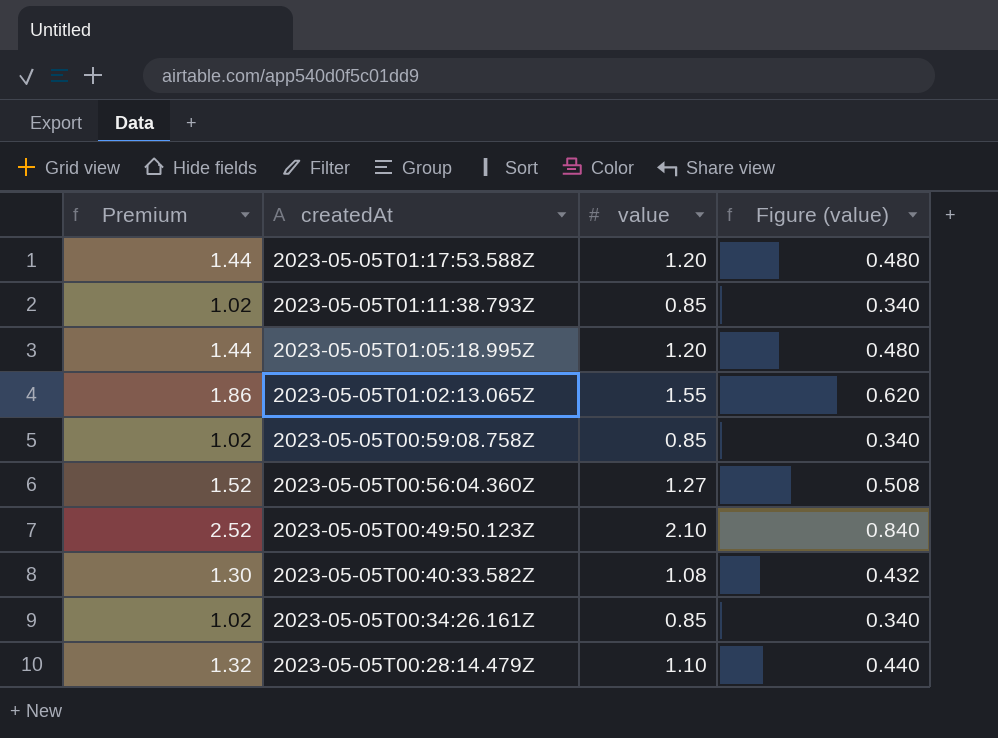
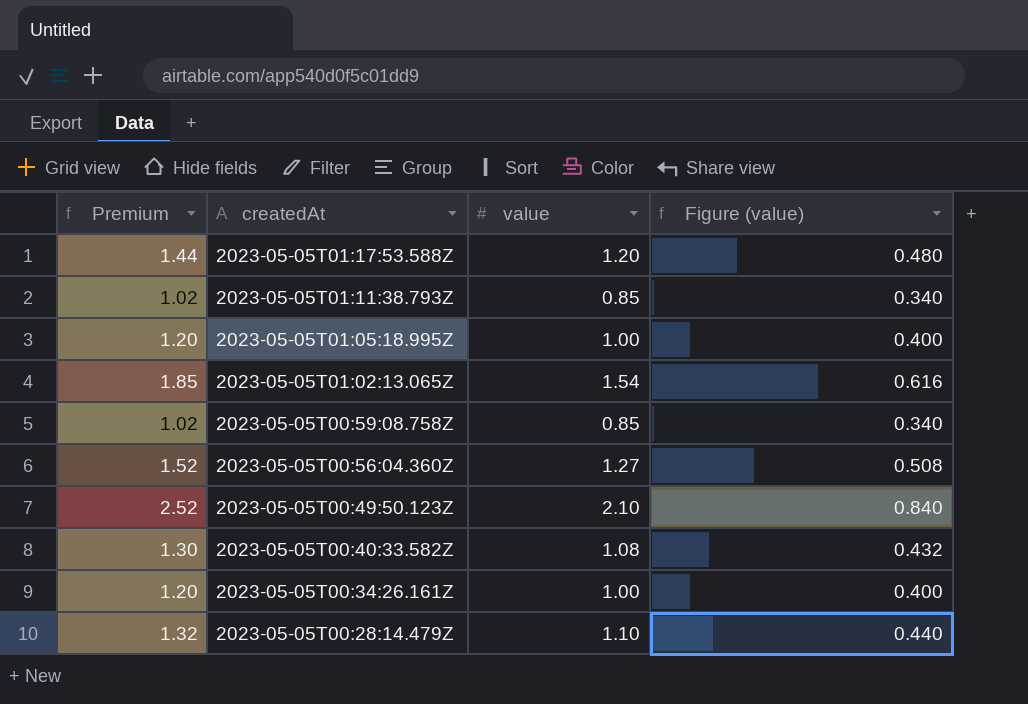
2023-05-05T01:05:18.995Z | Premium: 1.44 -> 1.20
2023-05-05T01:05:18.995Z | value: 1.20 -> 1.00
2023-05-05T01:05:18.995Z | Figure (value): 0.480 -> 0.400
2023-05-05T01:02:13.065Z | Premium: 1.86 -> 1.85
2023-05-05T01:02:13.065Z | value: 1.55 -> 1.54
2023-05-05T01:02:13.065Z | Figure (value): 0.620 -> 0.616
2023-05-05T00:34:26.161Z | Premium: 1.02 -> 1.20
2023-05-05T00:34:26.161Z | value: 0.85 -> 1.00
2023-05-05T00:34:26.161Z | Figure (value): 0.340 -> 0.400

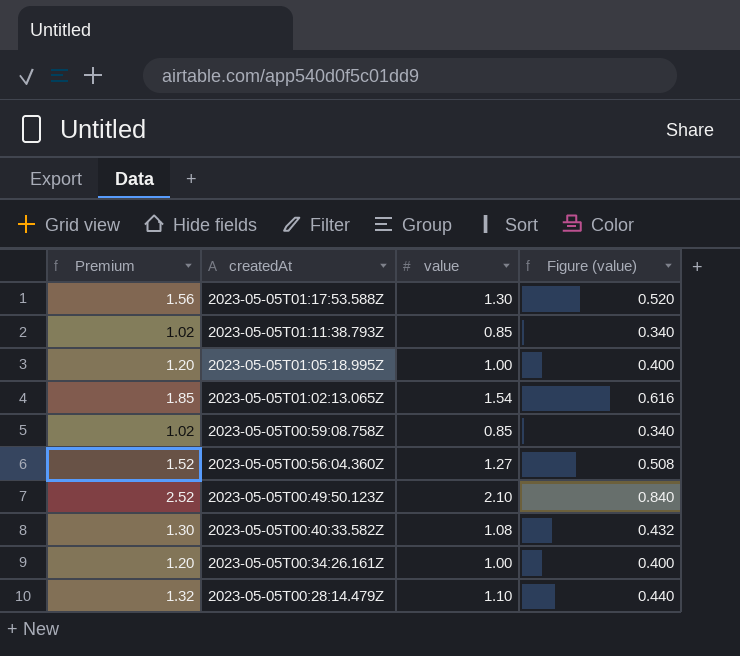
2023-05-05T01:17:53.588Z | Premium: 1.44 -> 1.56
2023-05-05T01:17:53.588Z | value: 1.20 -> 1.30
2023-05-05T01:17:53.588Z | Figure (value): 0.480 -> 0.520

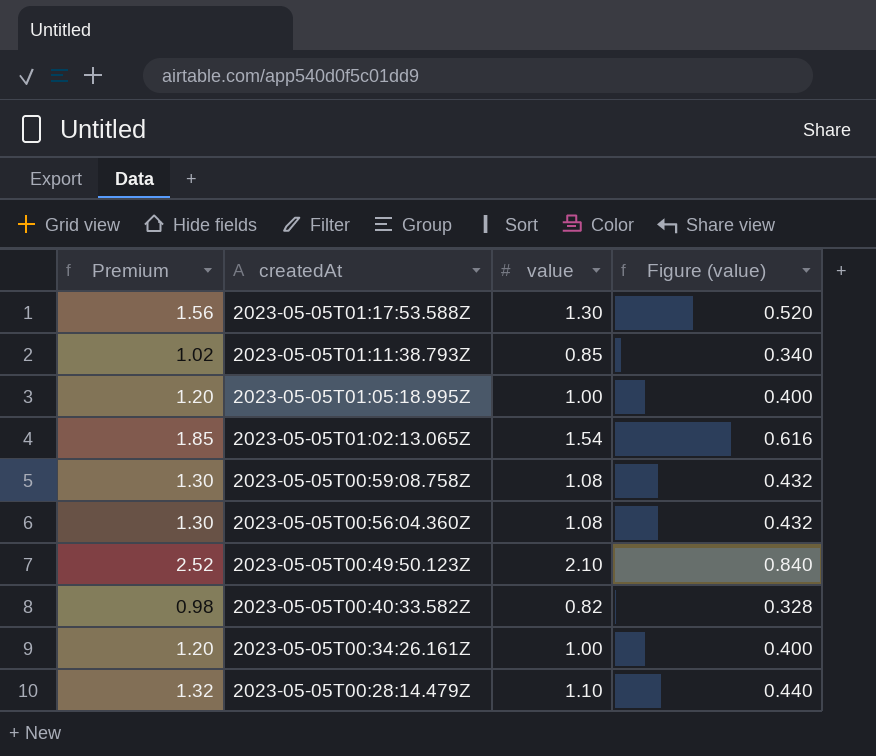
2023-05-05T00:59:08.758Z | Premium: 1.02 -> 1.30
2023-05-05T00:59:08.758Z | value: 0.85 -> 1.08
2023-05-05T00:59:08.758Z | Figure (value): 0.340 -> 0.432
2023-05-05T00:56:04.360Z | Premium: 1.52 -> 1.30
2023-05-05T00:56:04.360Z | value: 1.27 -> 1.08
2023-05-05T00:56:04.360Z | Figure (value): 0.508 -> 0.432
2023-05-05T00:40:33.582Z | Premium: 1.30 -> 0.98
2023-05-05T00:40:33.582Z | value: 1.08 -> 0.82
2023-05-05T00:40:33.582Z | Figure (value): 0.432 -> 0.328

